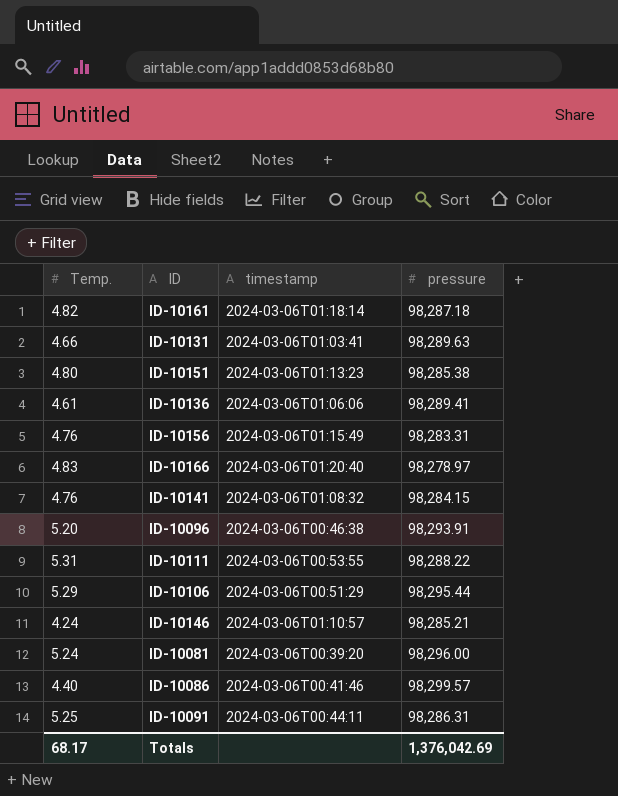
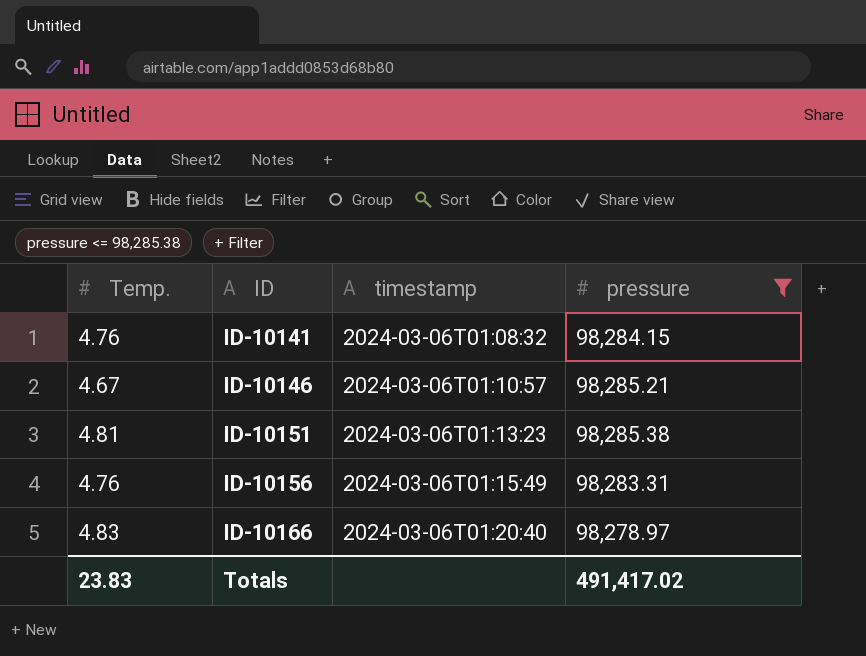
filter: none -> pressure <= 98,285.38
row order: none -> ID ascending
ID-10146 | Temp.: 4.24 -> 4.67
ID-10151 | Temp.: 4.80 -> 4.81
Totals | Temp.: 68.17 -> 23.83
Totals | pressure: 1,376,042.69 -> 491,417.02

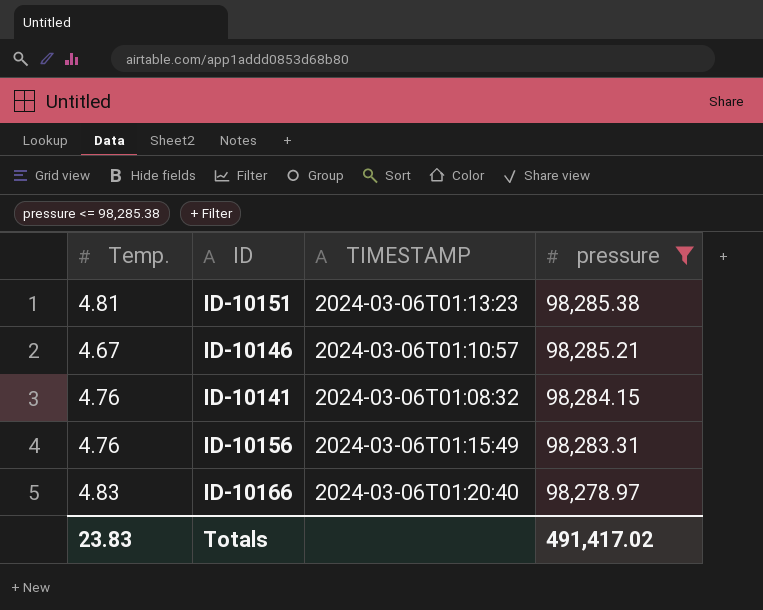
row order: ID ascending -> pressure descending
column name: timestamp -> TIMESTAMP

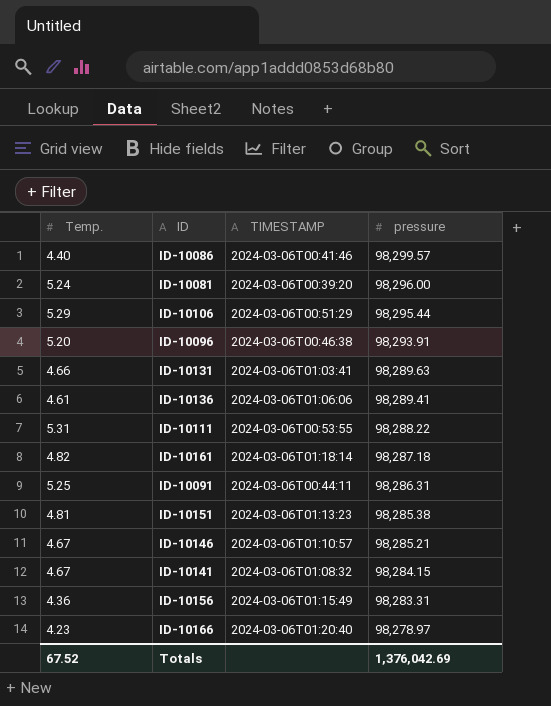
filter: pressure <= 98,285.38 -> none
ID-10141 | Temp.: 4.76 -> 4.67
ID-10156 | Temp.: 4.76 -> 4.36
ID-10166 | Temp.: 4.83 -> 4.23
Totals | Temp.: 23.83 -> 67.52
Totals | pressure: 491,417.02 -> 1,376,042.69

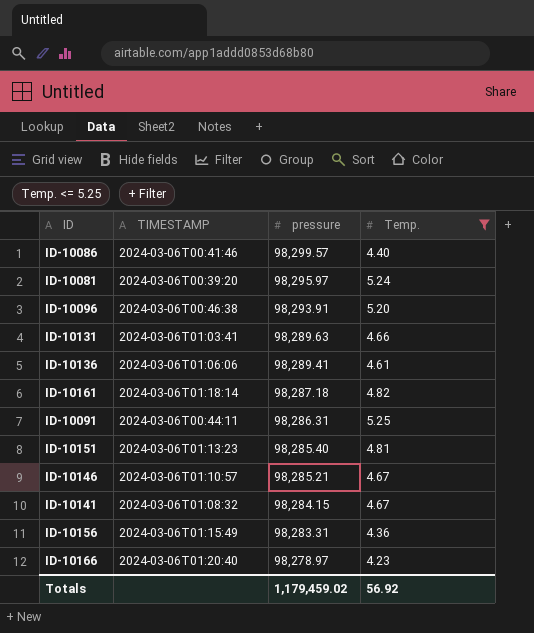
filter: none -> Temp. <= 5.25
column Temp. | position: 1 -> 4
ID-10081 | pressure: 98,296.00 -> 98,295.97
ID-10151 | pressure: 98,285.38 -> 98,285.40
Totals | pressure: 1,376,042.69 -> 1,179,459.02
Totals | Temp.: 67.52 -> 56.92

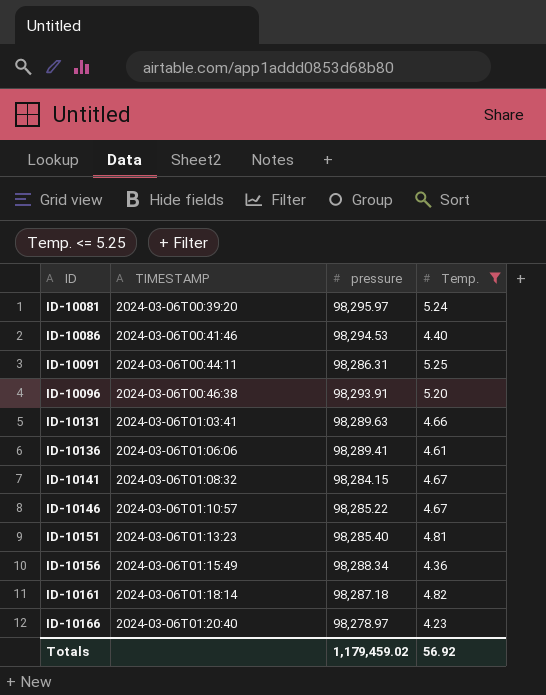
row order: pressure descending -> ID ascending
ID-10086 | pressure: 98,299.57 -> 98,294.53
ID-10146 | pressure: 98,285.21 -> 98,285.22
ID-10156 | pressure: 98,283.31 -> 98,288.34

